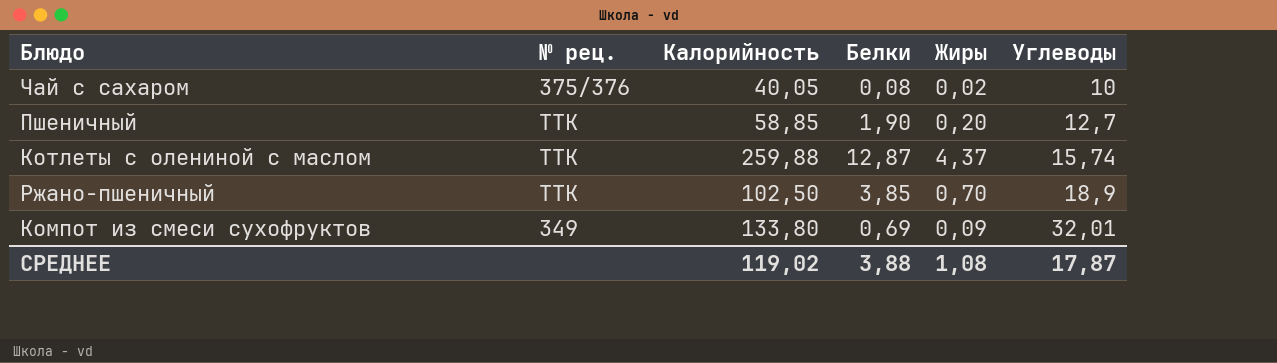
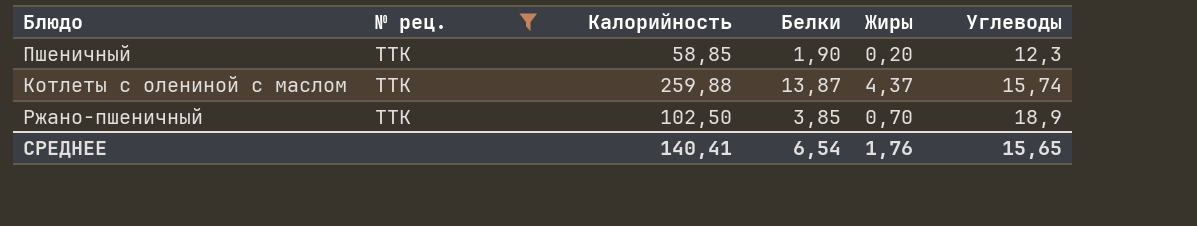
filter: none -> № рец. = ТТК
Пшеничный | Углеводы: 12,7 -> 12,3
Котлеты с олениной с маслом | Белки: 12,87 -> 13,87
СРЕДНЕЕ | Калорийность: 119,02 -> 140,41
СРЕДНЕЕ | Белки: 3,88 -> 6,54
СРЕДНЕЕ | Жиры: 1,08 -> 1,76
СРЕДНЕЕ | Углеводы: 17,87 -> 15,65

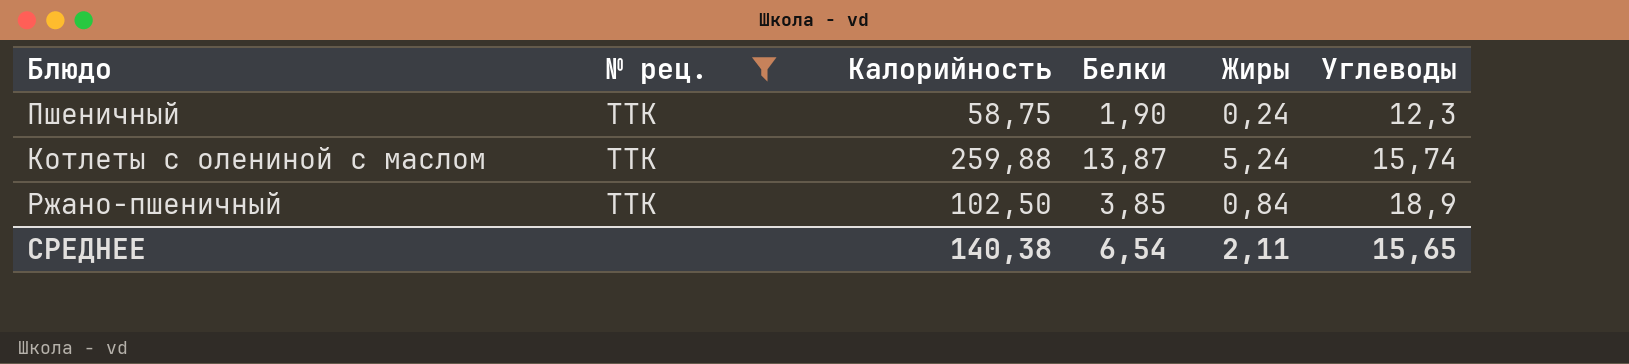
Пшеничный | Калорийность: 58,85 -> 58,75
Пшеничный | Жиры: 0,20 -> 0,24
Котлеты с олениной с маслом | Жиры: 4,37 -> 5,24
Ржано-пшеничный | Жиры: 0,70 -> 0,84
СРЕДНЕЕ | Калорийность: 140,41 -> 140,38
СРЕДНЕЕ | Жиры: 1,76 -> 2,11

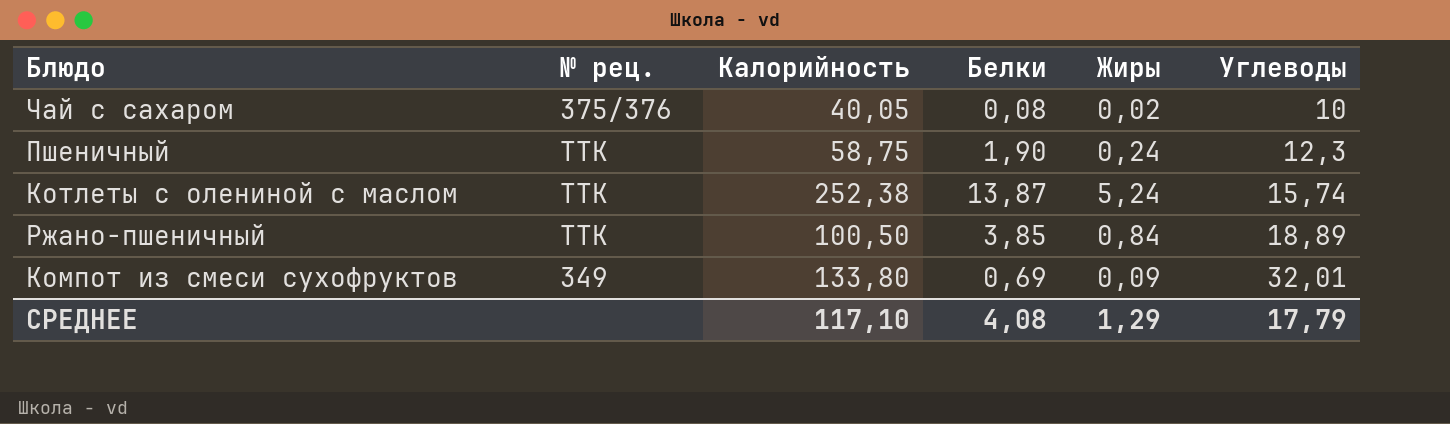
filter: № рец. = ТТК -> none
Котлеты с олениной с маслом | Калорийность: 259,88 -> 252,38
Ржано-пшеничный | Калорийность: 102,50 -> 100,50
Ржано-пшеничный | Углеводы: 18,9 -> 18,89
СРЕДНЕЕ | Калорийность: 140,38 -> 117,10
СРЕДНЕЕ | Белки: 6,54 -> 4,08
СРЕДНЕЕ | Жиры: 2,11 -> 1,29
СРЕДНЕЕ | Углеводы: 15,65 -> 17,79

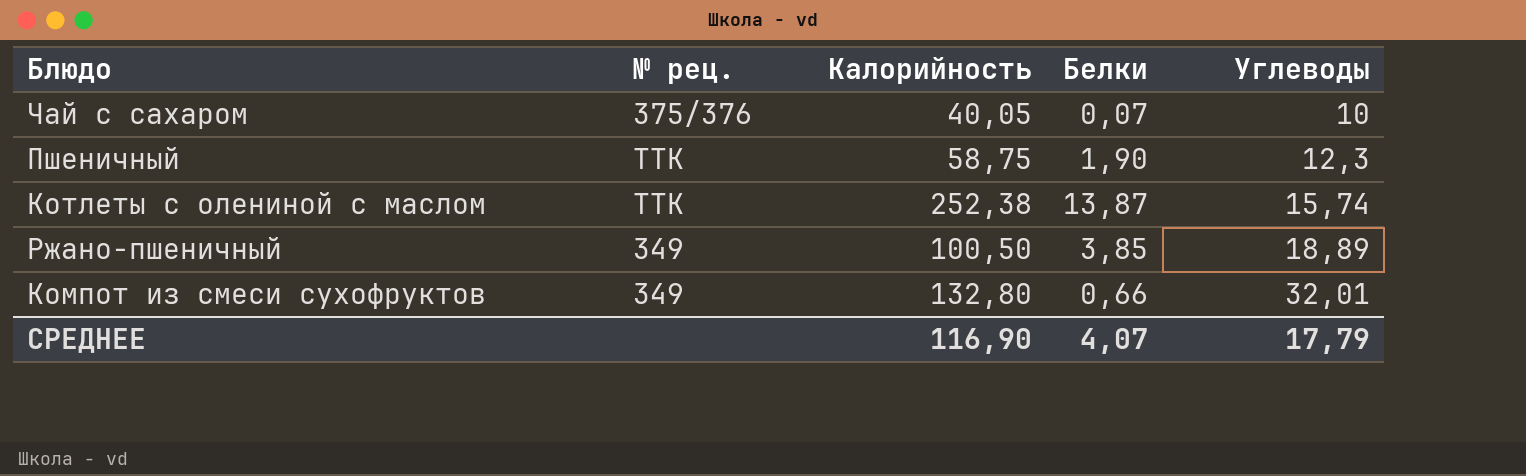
column Жиры | position: 5 -> none
Чай с сахаром | Белки: 0,08 -> 0,07
Ржано-пшеничный | № рец.: ТТК -> 349
Компот из смеси сухофруктов | Калорийность: 133,80 -> 132,80
Компот из смеси сухофруктов | Белки: 0,69 -> 0,66
СРЕДНЕЕ | Калорийность: 117,10 -> 116,90
СРЕДНЕЕ | Белки: 4,08 -> 4,07

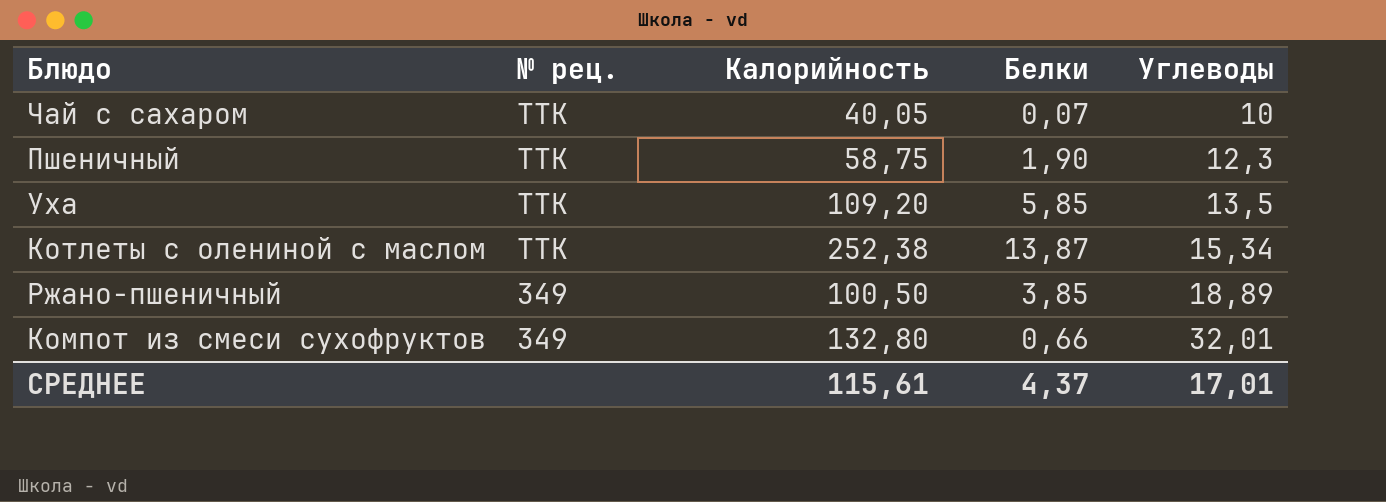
Чай с сахаром | № рец.: 375/376 -> ТТК
row Уха: none -> ТТК | 109,20 | 5,85 | 13,5
Котлеты с олениной с маслом | Углеводы: 15,74 -> 15,34
СРЕДНЕЕ | Калорийность: 116,90 -> 115,61
СРЕДНЕЕ | Белки: 4,07 -> 4,37
СРЕДНЕЕ | Углеводы: 17,79 -> 17,01

